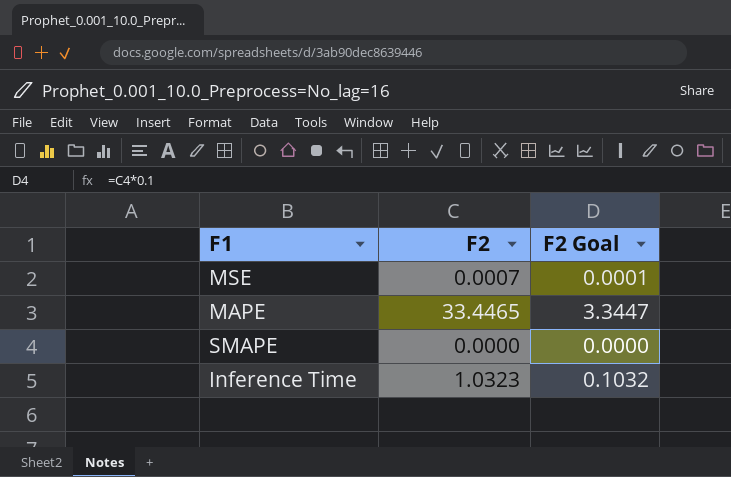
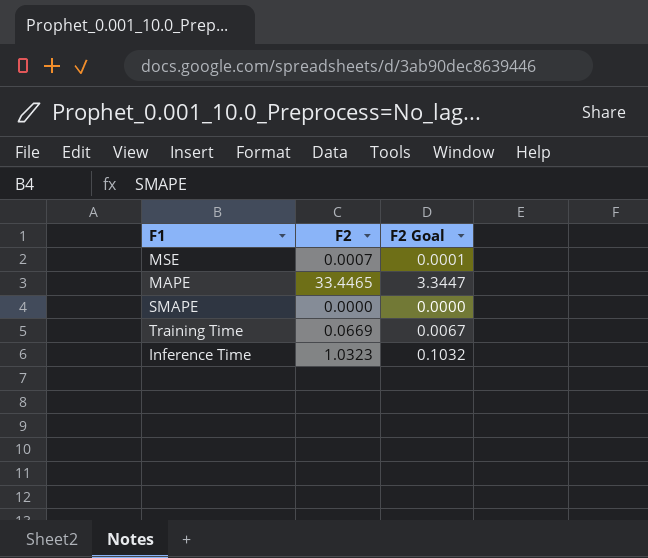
row Training Time: none -> 0.0669 | 0.0067

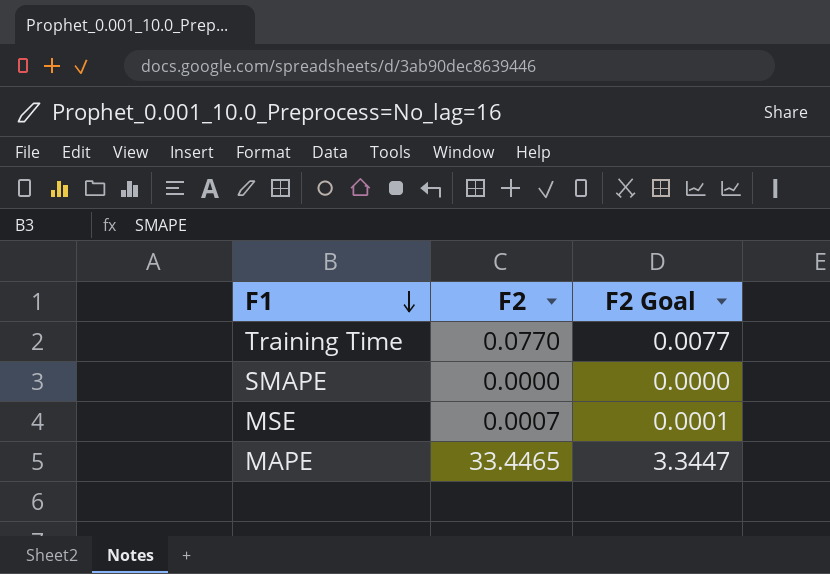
row order: none -> F1 descending
row Inference Time: 1.0323 | 0.1032 -> none
Training Time | F2: 0.0669 -> 0.0770
Training Time | F2 Goal: 0.0067 -> 0.0077

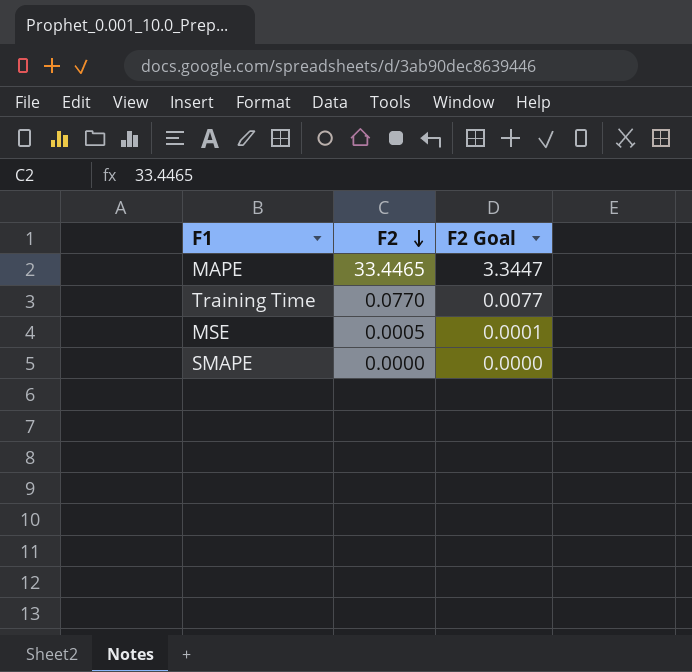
row order: F1 descending -> F2 descending
MSE | F2: 0.0007 -> 0.0005

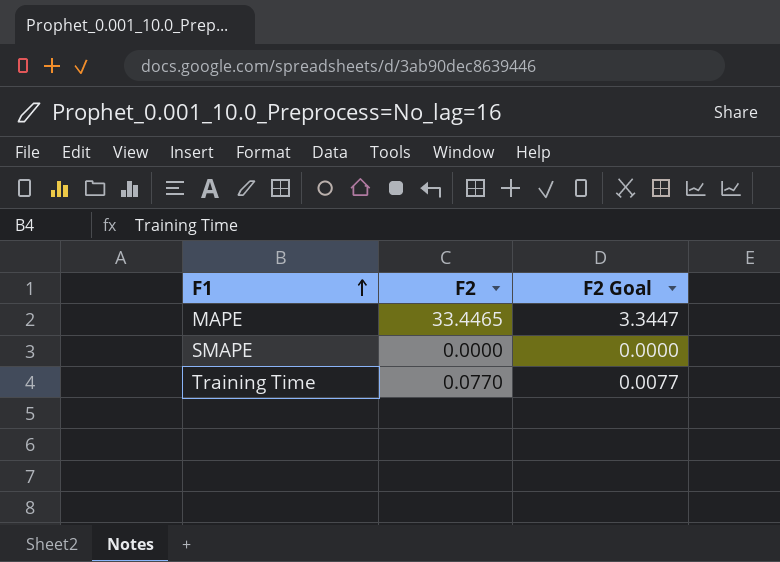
row order: F2 descending -> F1 ascending
row MSE: 0.0005 | 0.0001 -> none

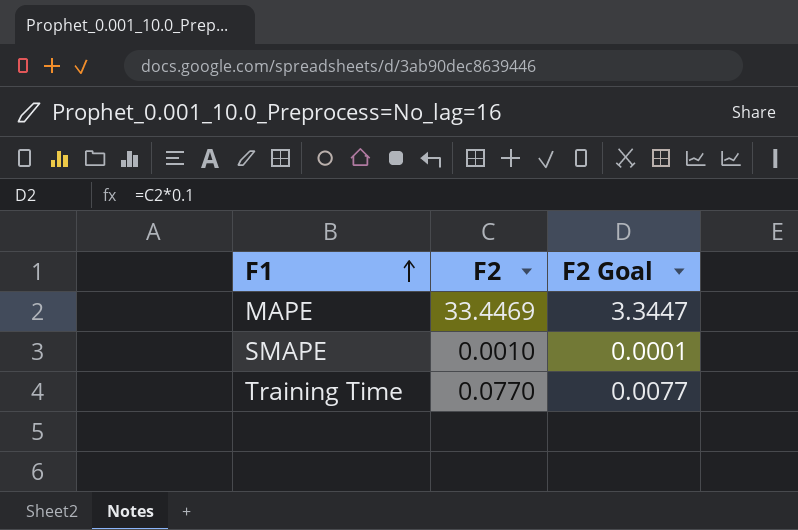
MAPE | F2: 33.4465 -> 33.4469
SMAPE | F2: 0.0000 -> 0.0010
SMAPE | F2 Goal: 0.0000 -> 0.0001

